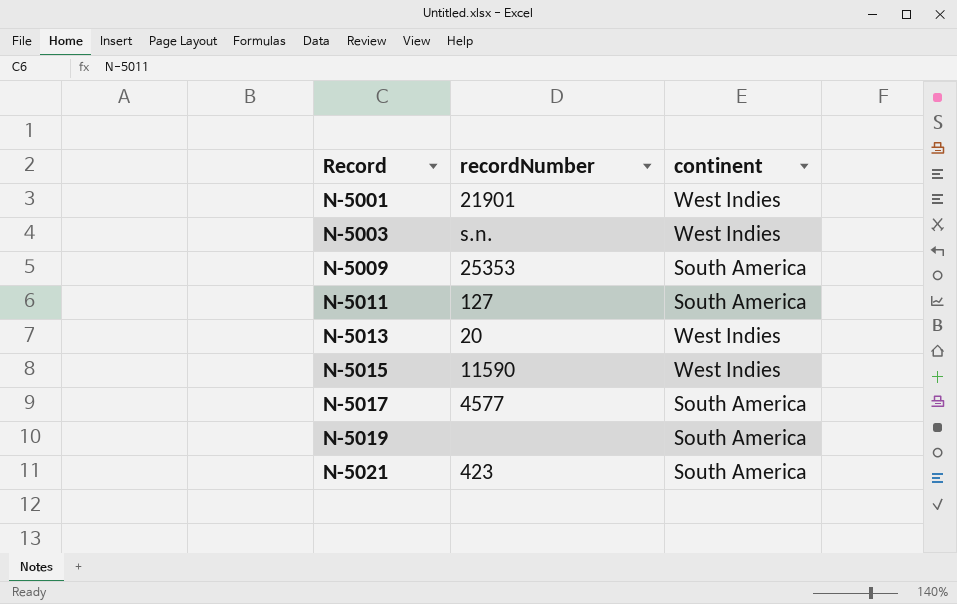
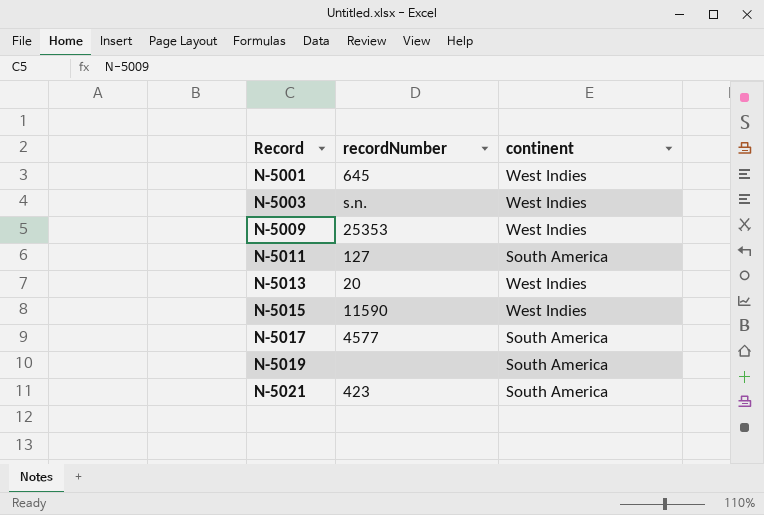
N-5001 | recordNumber: 21901 -> 645
N-5009 | continent: South America -> West Indies

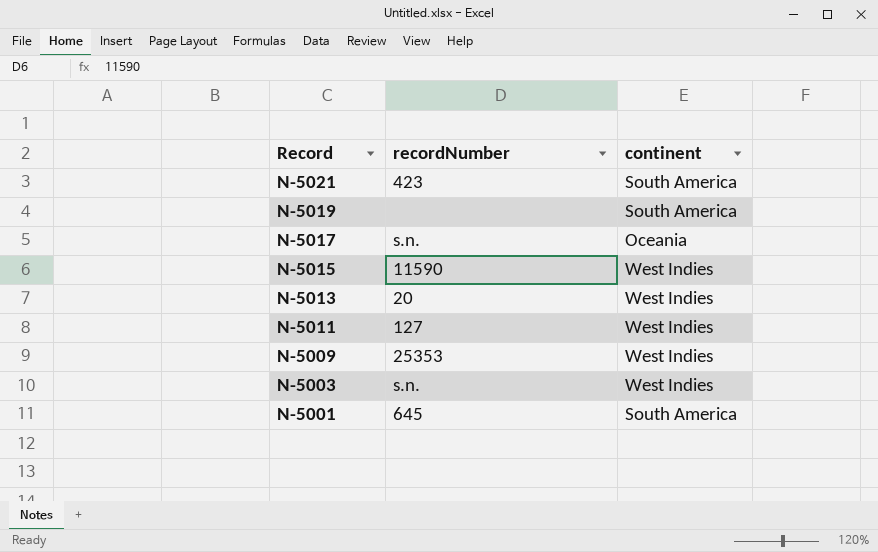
row order: Record ascending -> Record descending
N-5017 | recordNumber: 4577 -> s.n.
N-5017 | continent: South America -> Oceania
N-5011 | continent: South America -> West Indies
N-5001 | continent: West Indies -> South America

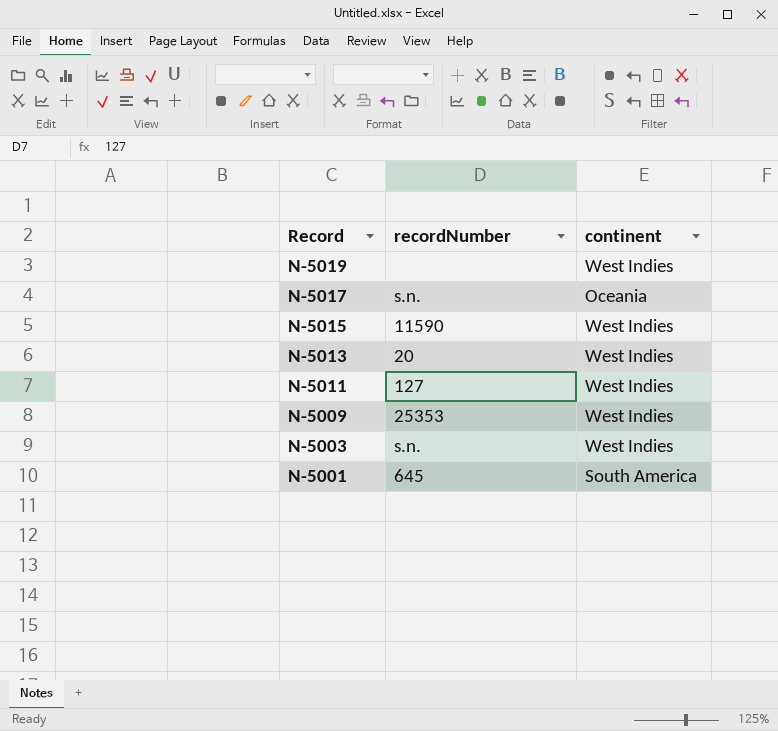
row N-5021: 423 | South America -> none
N-5019 | continent: South America -> West Indies

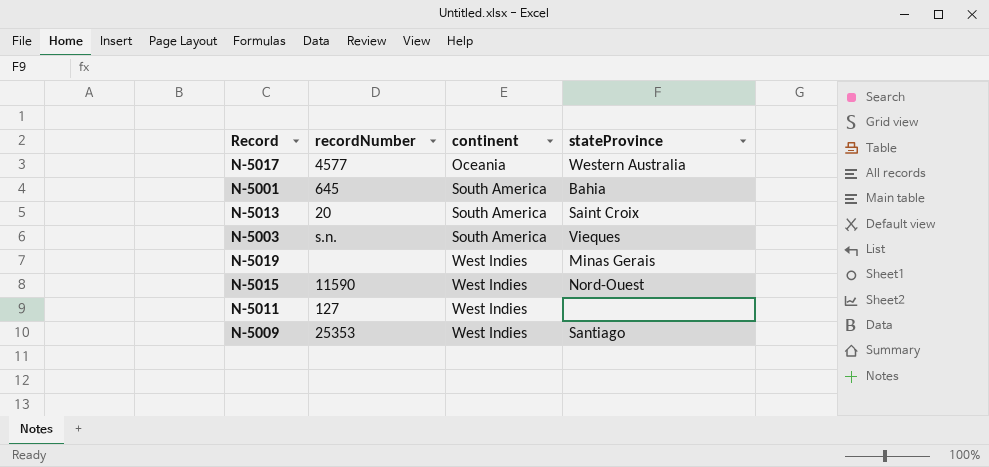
row order: Record descending -> continent ascending
column stateProvince | position: none -> 4
N-5017 | recordNumber: s.n. -> 4577
N-5013 | continent: West Indies -> South America
N-5003 | continent: West Indies -> South America

